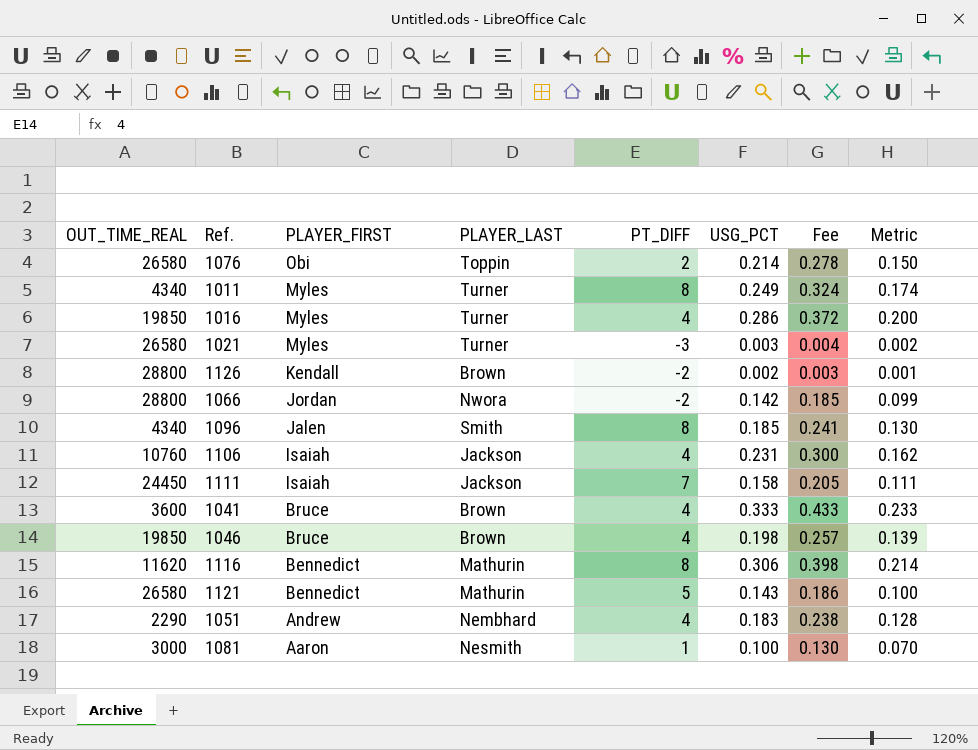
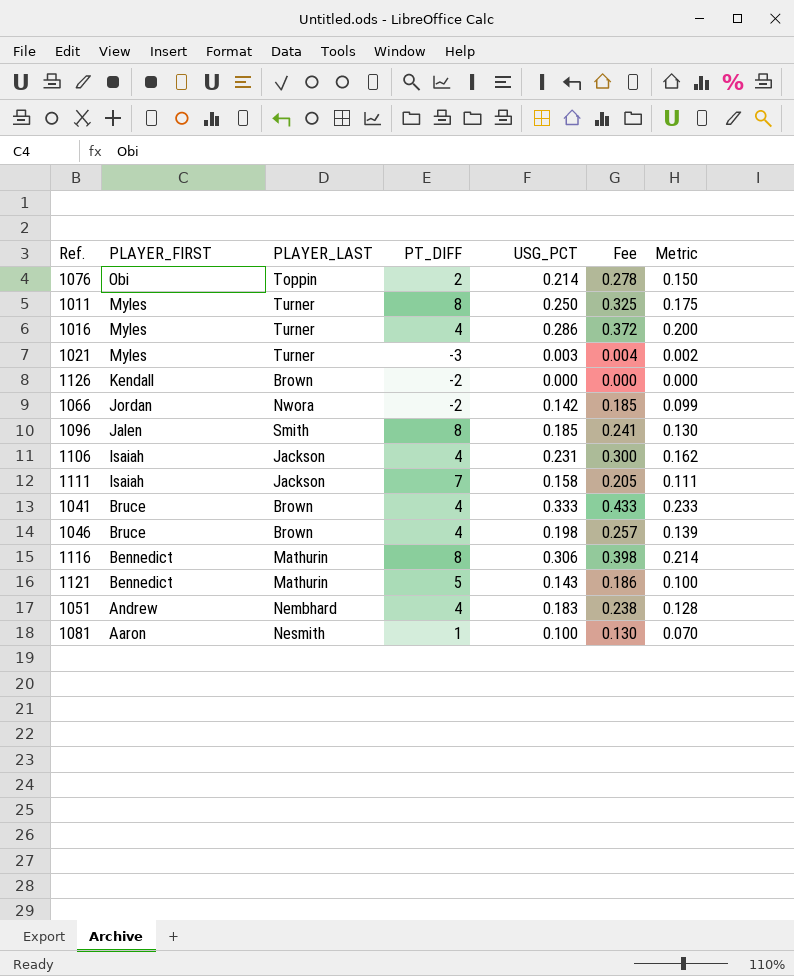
column OUT_TIME_REAL | position: 1 -> none
1011 | USG_PCT: 0.249 -> 0.250
1011 | Fee: 0.324 -> 0.325
1011 | Metric: 0.174 -> 0.175
1126 | USG_PCT: 0.002 -> 0.000
1126 | Fee: 0.003 -> 0.000
1126 | Metric: 0.001 -> 0.000

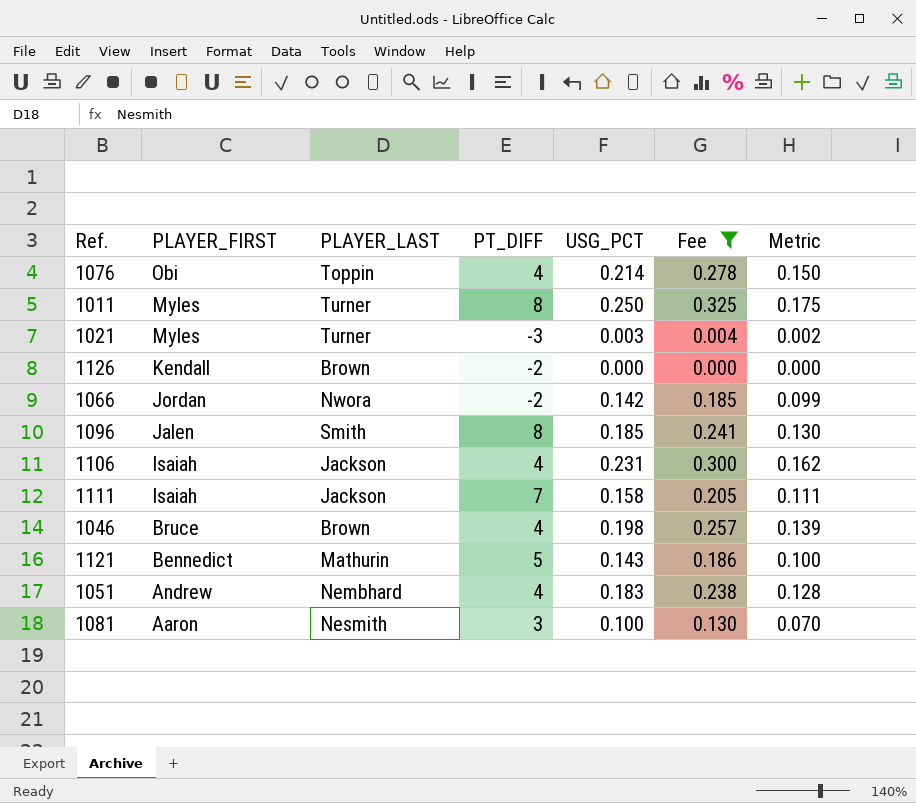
filter: none -> Fee <= 0.325
1076 | PT_DIFF: 2 -> 4
1081 | PT_DIFF: 1 -> 3

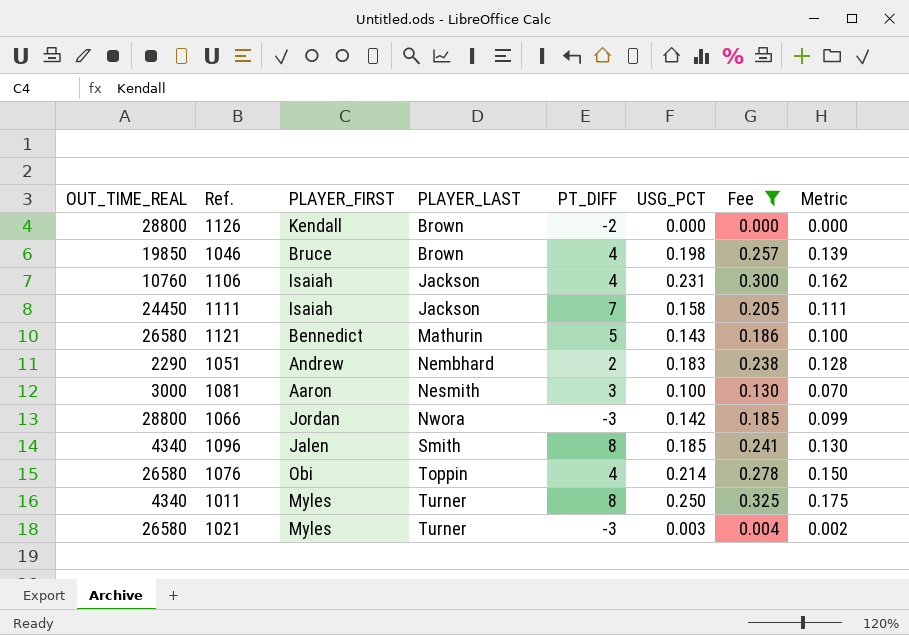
row order: PLAYER_FIRST descending -> PLAYER_LAST ascending
column OUT_TIME_REAL | position: none -> 1
1051 | PT_DIFF: 4 -> 2
1066 | PT_DIFF: -2 -> -3

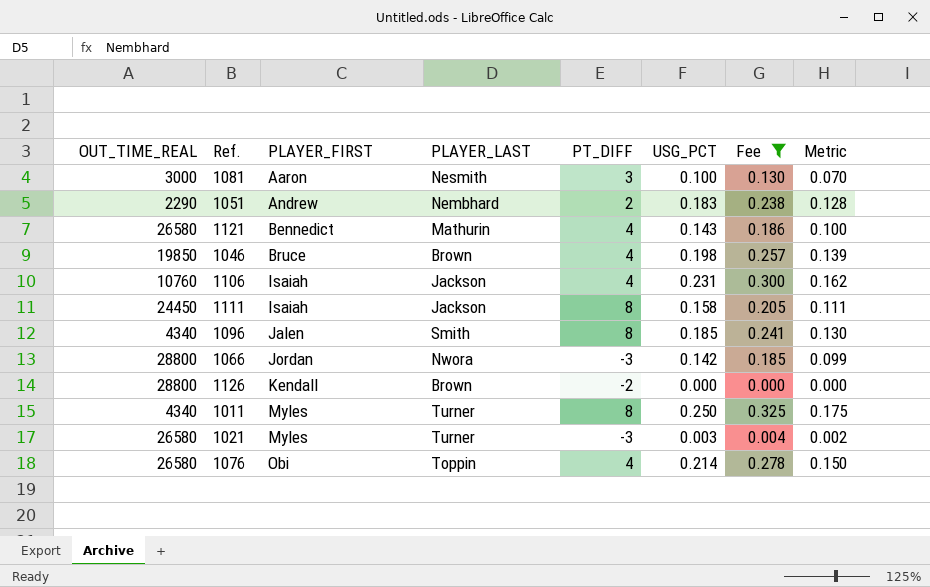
row order: PLAYER_LAST ascending -> PLAYER_FIRST ascending
1121 | PT_DIFF: 5 -> 4
1111 | PT_DIFF: 7 -> 8

